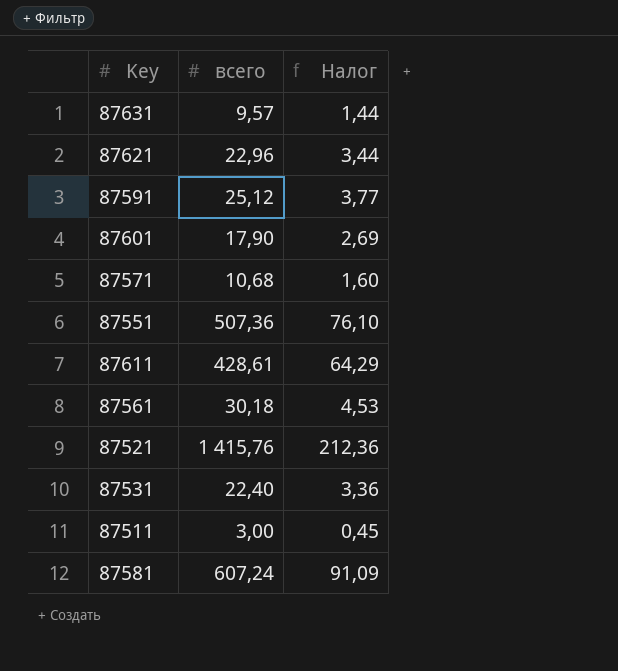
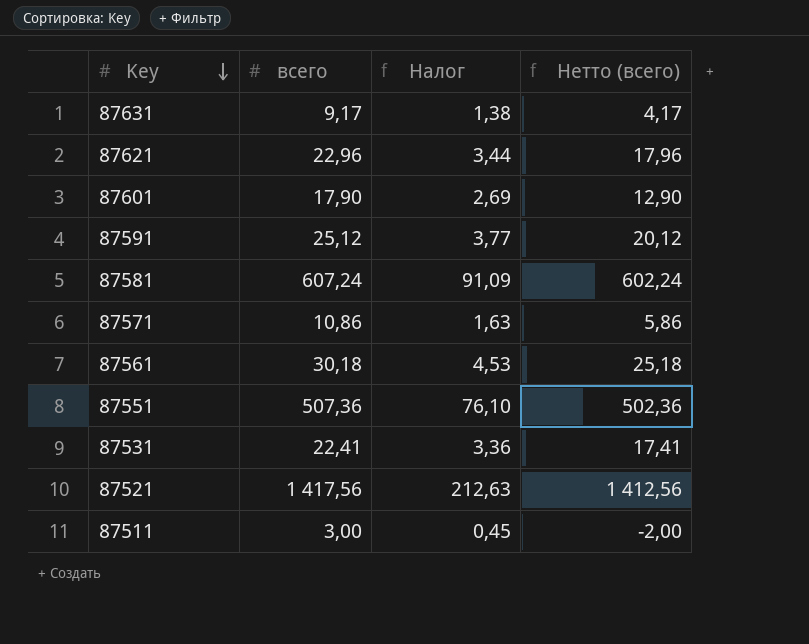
row order: none -> Key descending
column Нетто (всего) | formula: none -> [всего] - 5
row 87611: 428,61 | 64,29 -> none
87631 | всего: 9,57 -> 9,17
87631 | Налог: 1,44 -> 1,38
87571 | всего: 10,68 -> 10,86
87571 | Налог: 1,60 -> 1,63
87531 | всего: 22,40 -> 22,41
87521 | всего: 1 415,76 -> 1 417,56
87521 | Налог: 212,36 -> 212,63

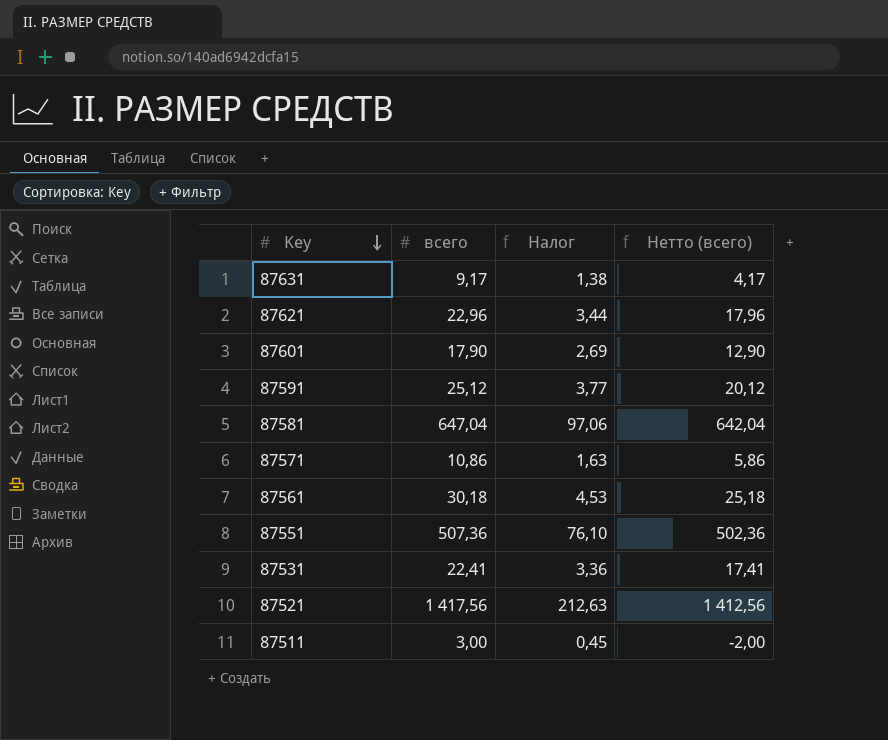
87581 | всего: 607,24 -> 647,04
87581 | Налог: 91,09 -> 97,06
87581 | Нетто (всего): 602,24 -> 642,04

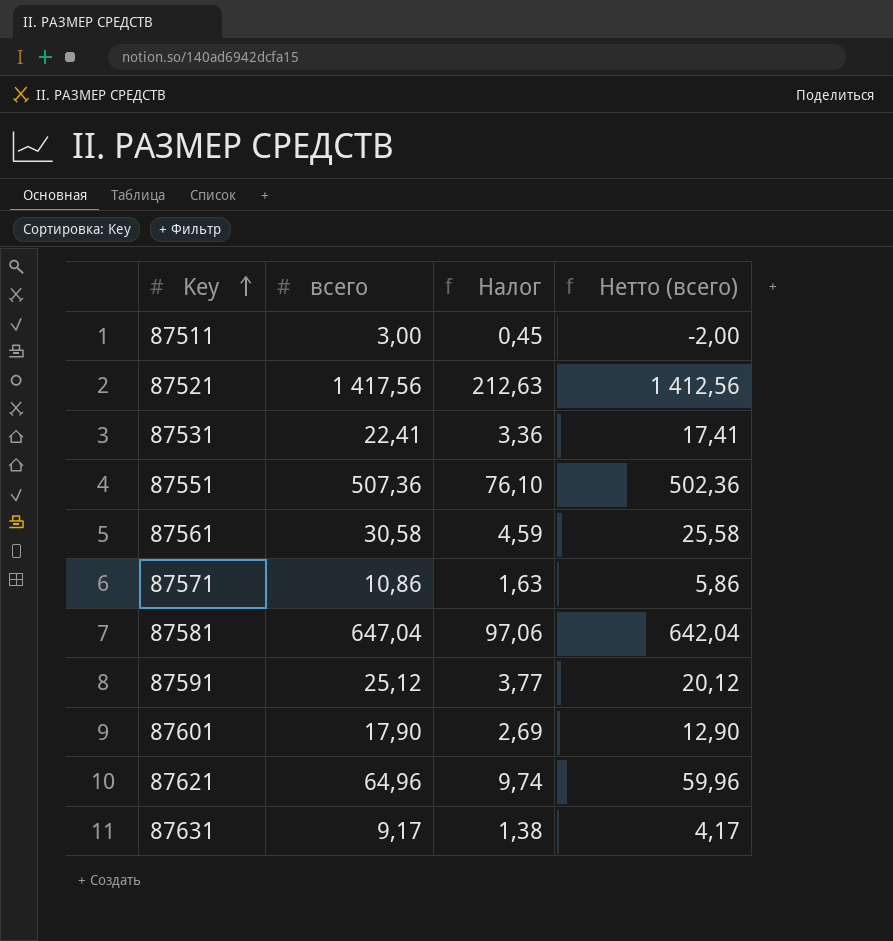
row order: Key descending -> Key ascending
87561 | всего: 30,18 -> 30,58
87561 | Налог: 4,53 -> 4,59
87561 | Нетто (всего): 25,18 -> 25,58
87621 | всего: 22,96 -> 64,96
87621 | Налог: 3,44 -> 9,74
87621 | Нетто (всего): 17,96 -> 59,96

